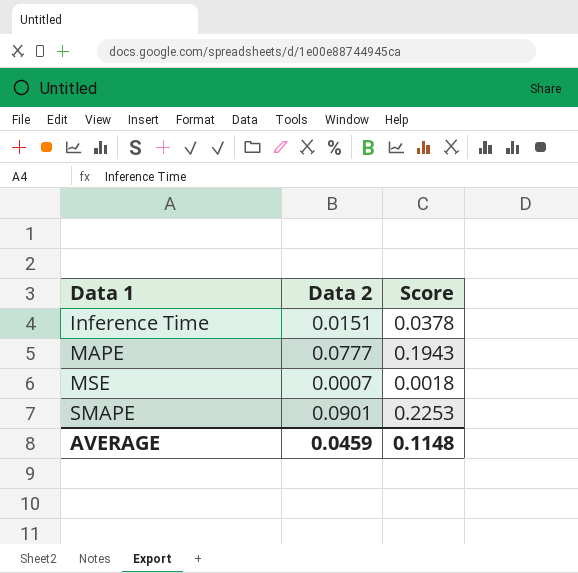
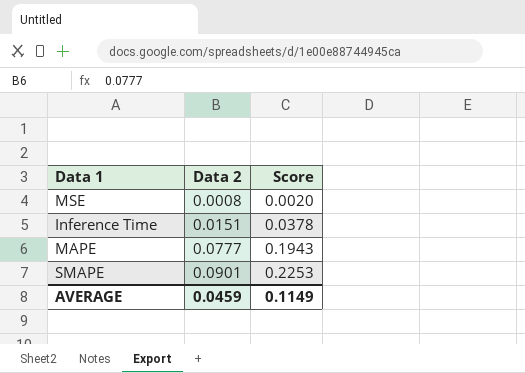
row order: Data 1 ascending -> Data 2 ascending
MSE | Data 2: 0.0007 -> 0.0008
MSE | Score: 0.0018 -> 0.0020
AVERAGE | Score: 0.1148 -> 0.1149

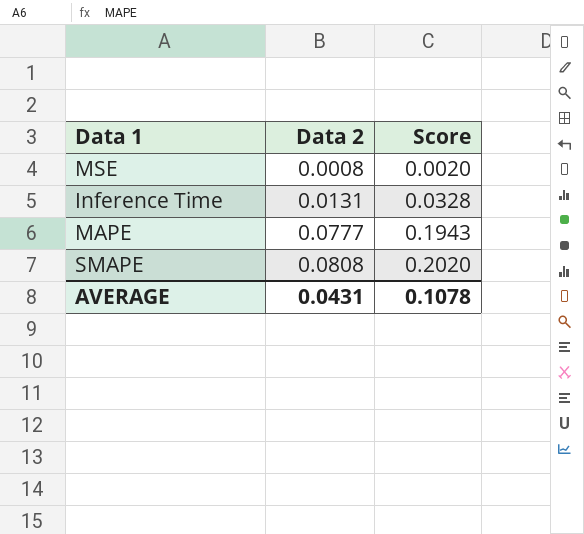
Inference Time | Data 2: 0.0151 -> 0.0131
Inference Time | Score: 0.0378 -> 0.0328
SMAPE | Data 2: 0.0901 -> 0.0808
SMAPE | Score: 0.2253 -> 0.2020
AVERAGE | Data 2: 0.0459 -> 0.0431
AVERAGE | Score: 0.1149 -> 0.1078

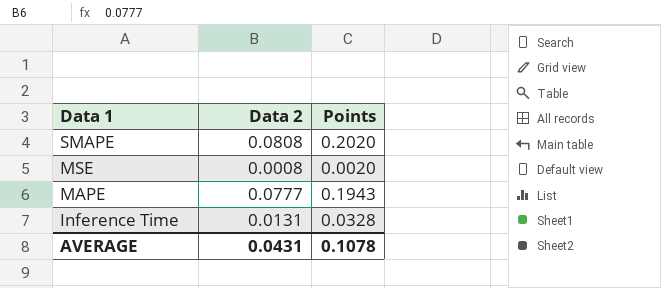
row order: Data 2 ascending -> Data 1 descending
column name: Score -> Points

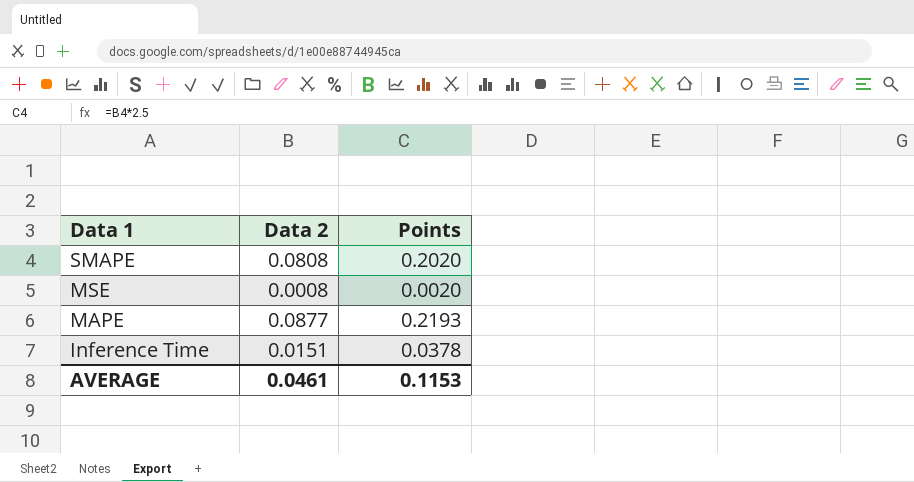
MAPE | Data 2: 0.0777 -> 0.0877
MAPE | Points: 0.1943 -> 0.2193
Inference Time | Data 2: 0.0131 -> 0.0151
Inference Time | Points: 0.0328 -> 0.0378
AVERAGE | Data 2: 0.0431 -> 0.0461
AVERAGE | Points: 0.1078 -> 0.1153

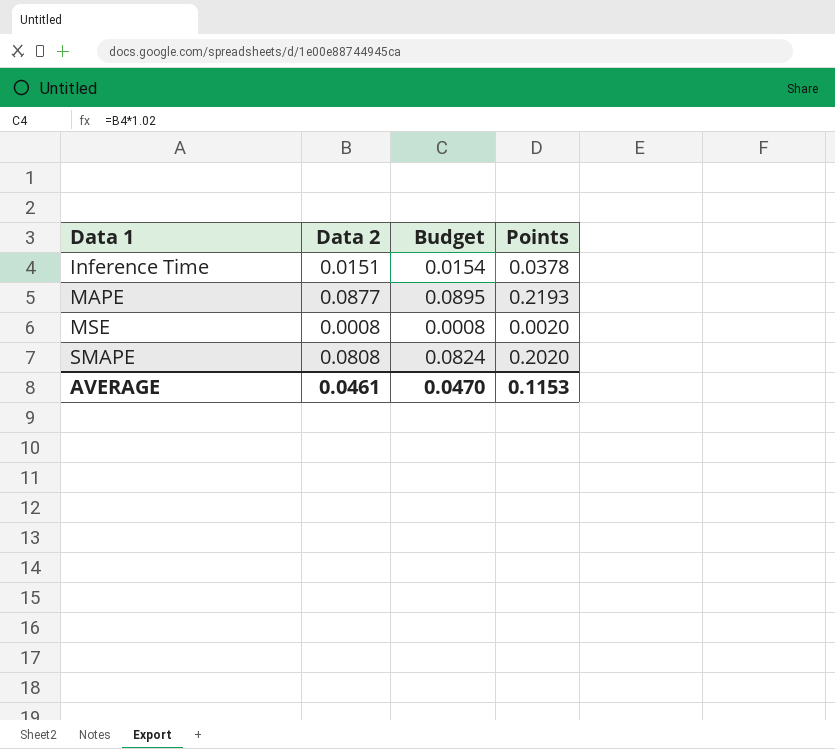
row order: Data 1 descending -> Data 1 ascending
column Budget | formula: none -> [Data 2] * 1.02

